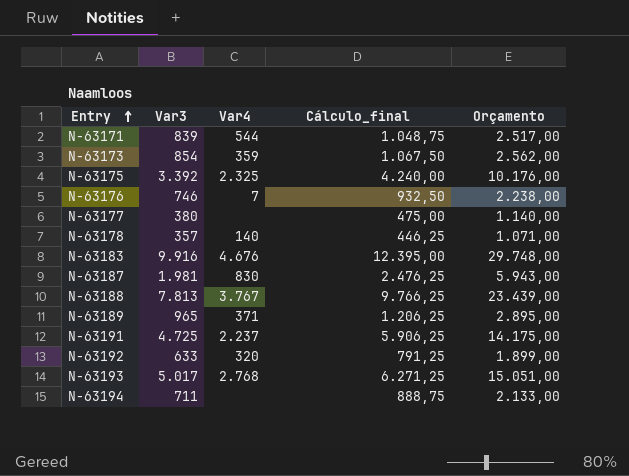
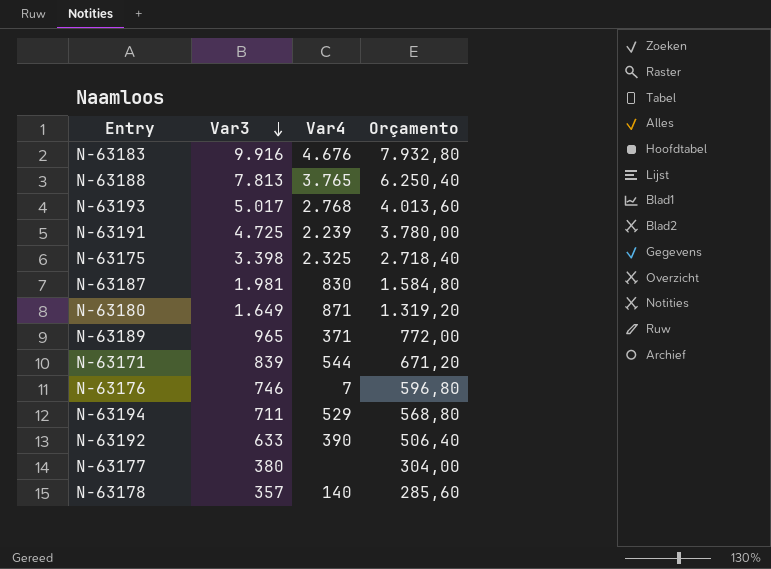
row order: Entry ascending -> Var3 descending
column Cálculo_final | formula: [Var3] * 1,25 -> none
column Orçamento | formula: [Var3] * 3 -> [Var3] * 0,8
row N-63173: 854 | 359 | 1.067,50 | 2.562,00 -> none
N-63188 | Var4: 3.767 -> 3.765
N-63191 | Var4: 2.237 -> 2.239
N-63175 | Var3: 3.392 -> 3.398
row N-63180: none -> 1.649 | 871 | 1.319,20
N-63194 | Var4: none -> 529
N-63192 | Var4: 320 -> 390

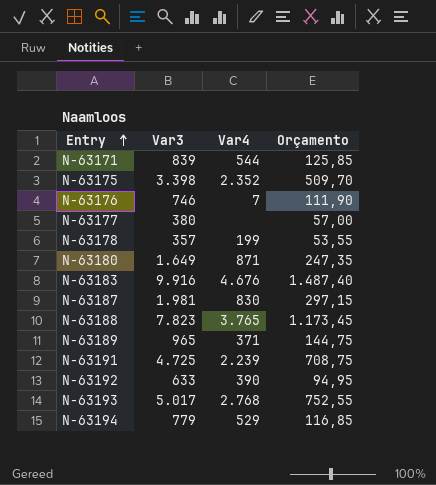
row order: Var3 descending -> Entry ascending
column Orçamento | formula: [Var3] * 0,8 -> [Var3] * 0,15
N-63175 | Var4: 2.325 -> 2.352
N-63178 | Var4: 140 -> 199
N-63188 | Var3: 7.813 -> 7.823
N-63194 | Var3: 711 -> 779

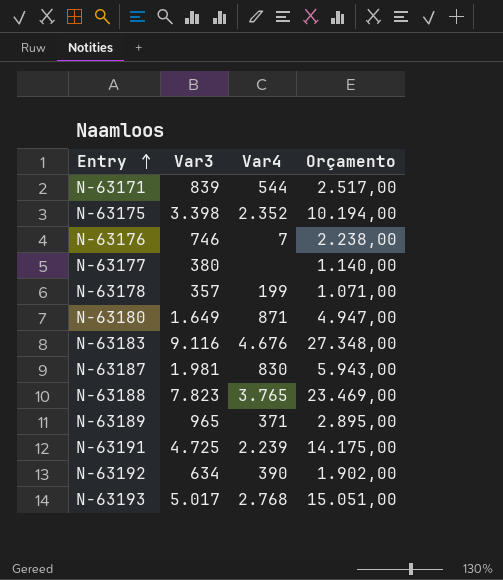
column Orçamento | formula: [Var3] * 0,15 -> [Var3] * 3
row N-63194: 779 | 529 | 116,85 -> none
N-63183 | Var3: 9.916 -> 9.116
N-63192 | Var3: 633 -> 634

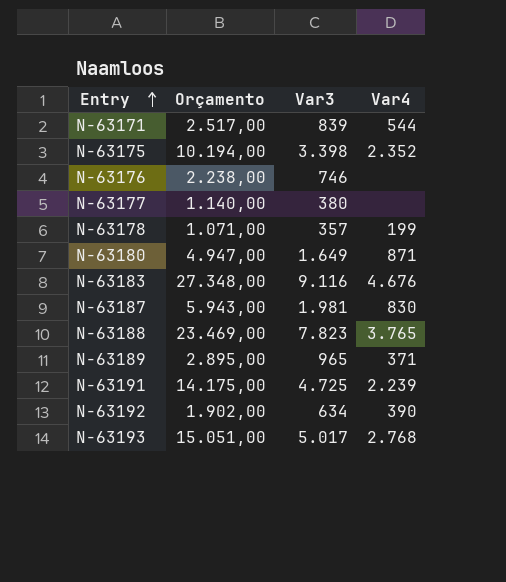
column Orçamento | position: 4 -> 2
N-63176 | Var4: 7 -> none

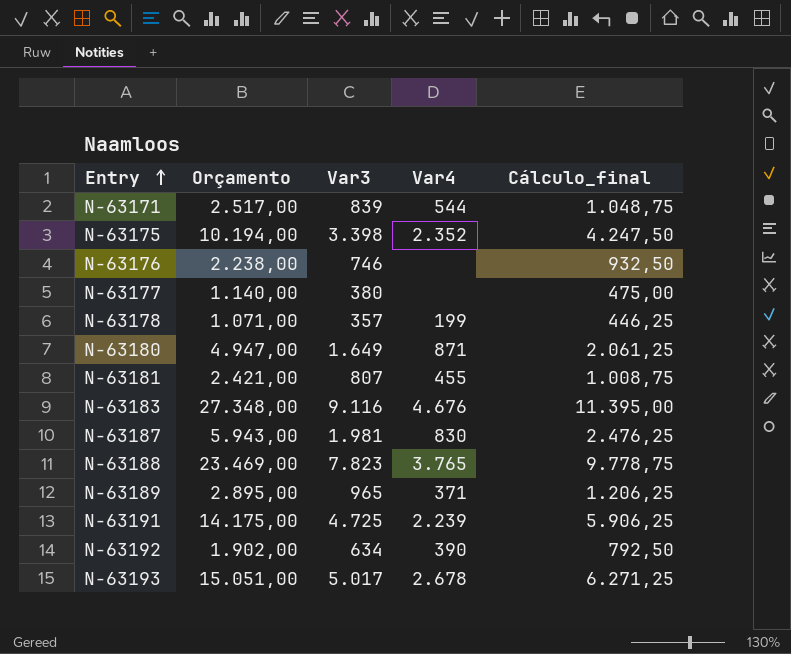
column Cálculo_final | formula: none -> [Var3] * 1,25
row N-63181: none -> 2.421,00 | 807 | 455 | 1.008,75
N-63193 | Var4: 2.768 -> 2.678

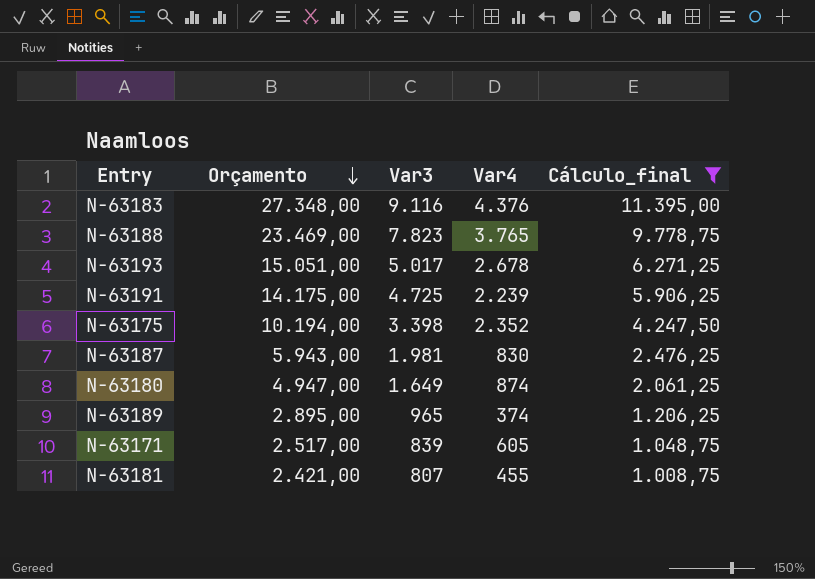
filter: none -> Cálculo_final >= 1.008,75
row order: Entry ascending -> Orçamento descending
N-63183 | Var4: 4.676 -> 4.376
N-63180 | Var4: 871 -> 874
N-63189 | Var4: 371 -> 374
N-63171 | Var4: 544 -> 605

